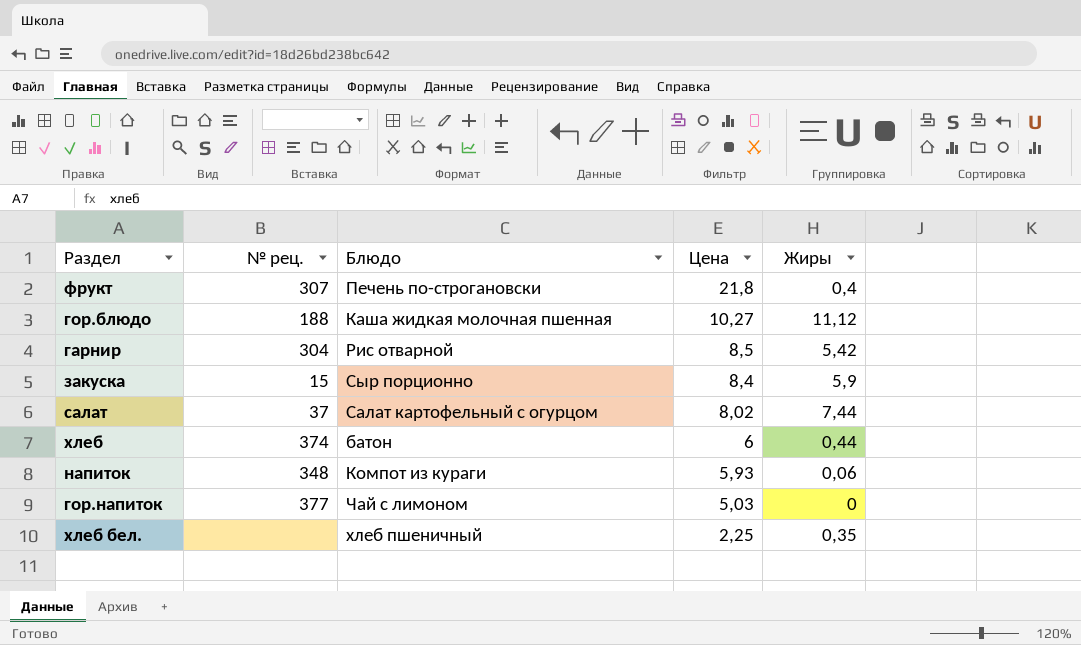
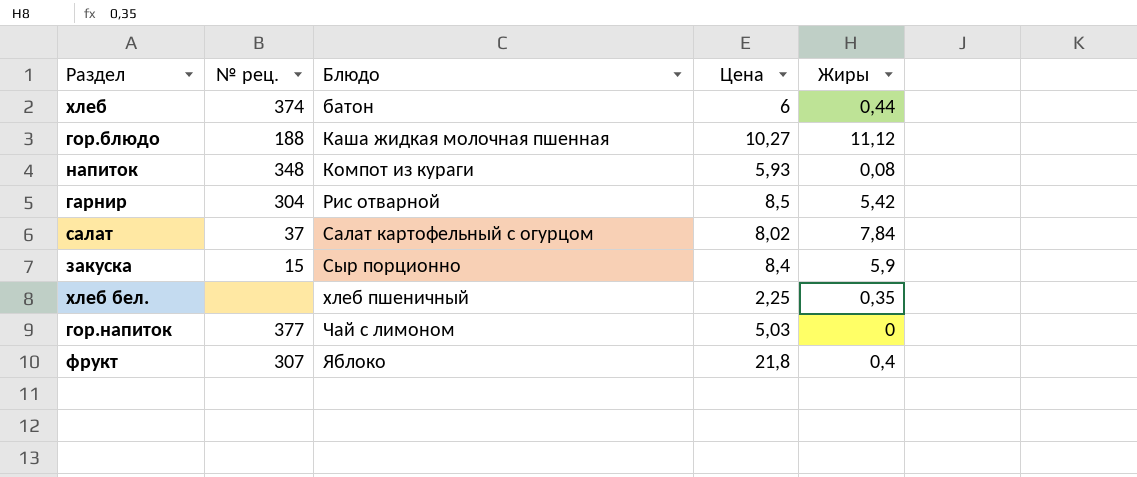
row order: Цена descending -> Блюдо ascending
напиток | Жиры: 0,06 -> 0,08
салат | Жиры: 7,44 -> 7,84
фрукт | Блюдо: Печень по-строгановски -> Яблоко

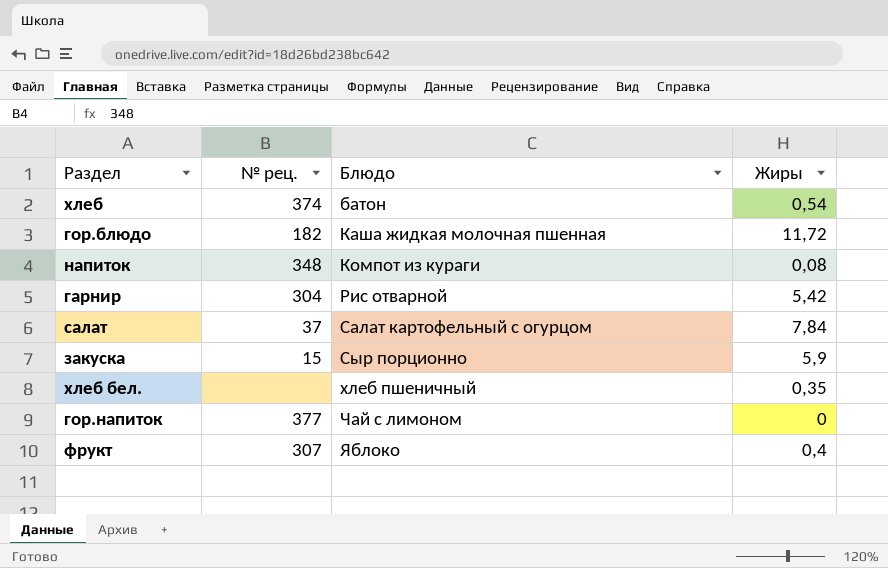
column Цена | position: 4 -> none
хлеб | Жиры: 0,44 -> 0,54
гор.блюдо | № рец.: 188 -> 182
гор.блюдо | Жиры: 11,12 -> 11,72

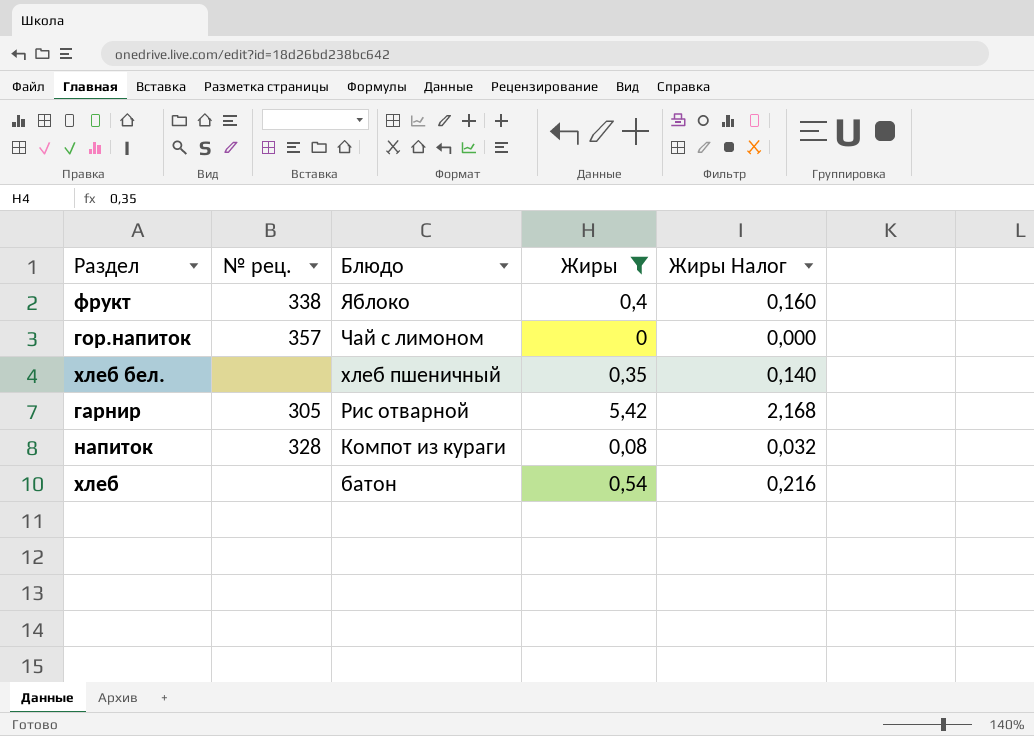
filter: none -> Жиры <= 5,42
row order: Блюдо ascending -> Блюдо descending
column Жиры Налог | formula: none -> [Жиры] * 0,4
фрукт | № рец.: 307 -> 338
гор.напиток | № рец.: 377 -> 357
гарнир | № рец.: 304 -> 305
напиток | № рец.: 348 -> 328
хлеб | № рец.: 374 -> none

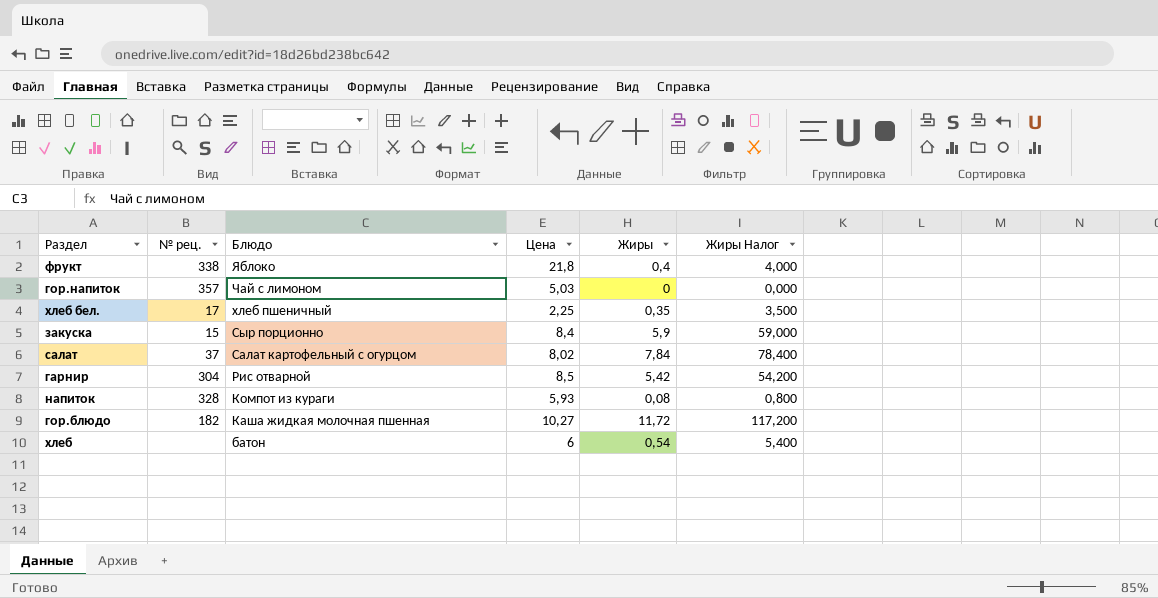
filter: Жиры <= 5,42 -> none
column Цена | position: none -> 4
column Жиры Налог | formula: [Жиры] * 0,4 -> [Жиры] * 10
хлеб бел. | № рец.: none -> 17
гарнир | № рец.: 305 -> 304

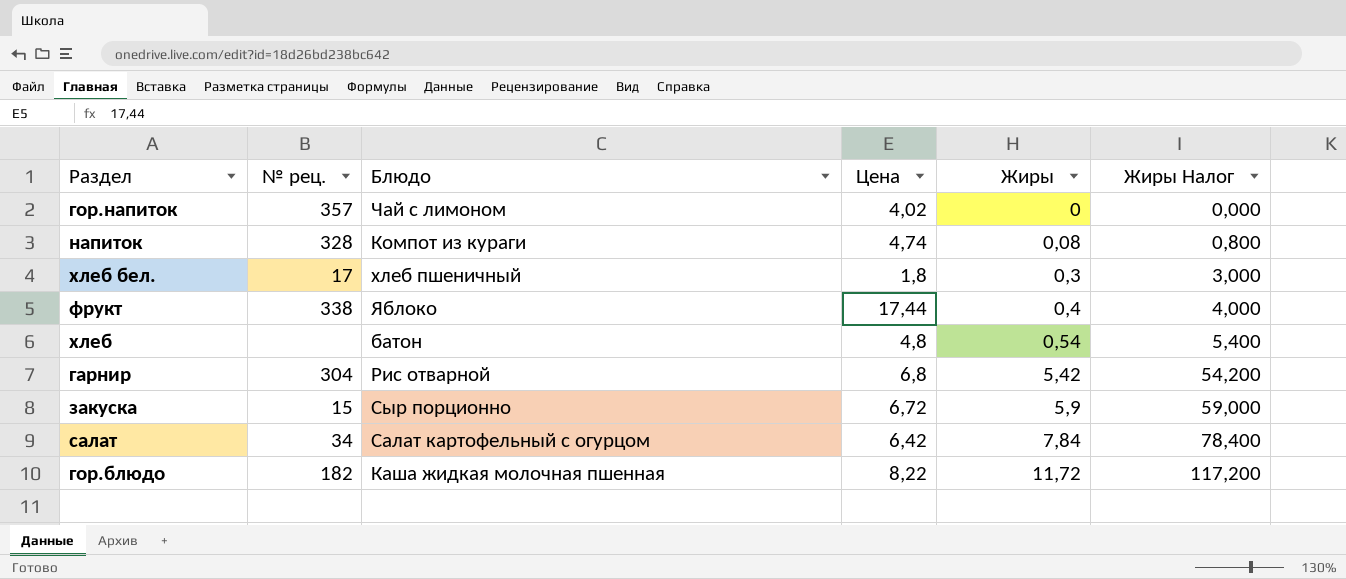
row order: Блюдо descending -> Жиры ascending
гор.напиток | Цена: 5,03 -> 4,02
напиток | Цена: 5,93 -> 4,74
хлеб бел. | Цена: 2,25 -> 1,8
хлеб бел. | Жиры: 0,35 -> 0,3
хлеб бел. | Жиры Налог: 3,500 -> 3,000
фрукт | Цена: 21,8 -> 17,44
хлеб | Цена: 6 -> 4,8
гарнир | Цена: 8,5 -> 6,8
закуска | Цена: 8,4 -> 6,72
салат | № рец.: 37 -> 34
салат | Цена: 8,02 -> 6,42
гор.блюдо | Цена: 10,27 -> 8,22

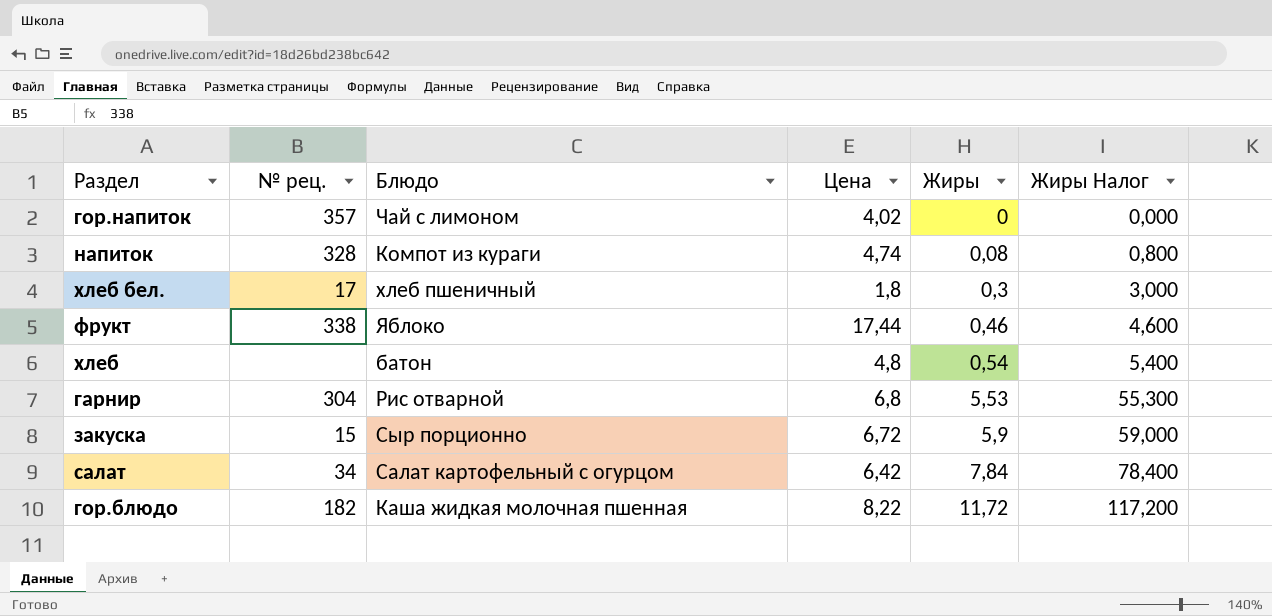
фрукт | Жиры: 0,4 -> 0,46
фрукт | Жиры Налог: 4,000 -> 4,600
гарнир | Жиры: 5,42 -> 5,53
гарнир | Жиры Налог: 54,200 -> 55,300

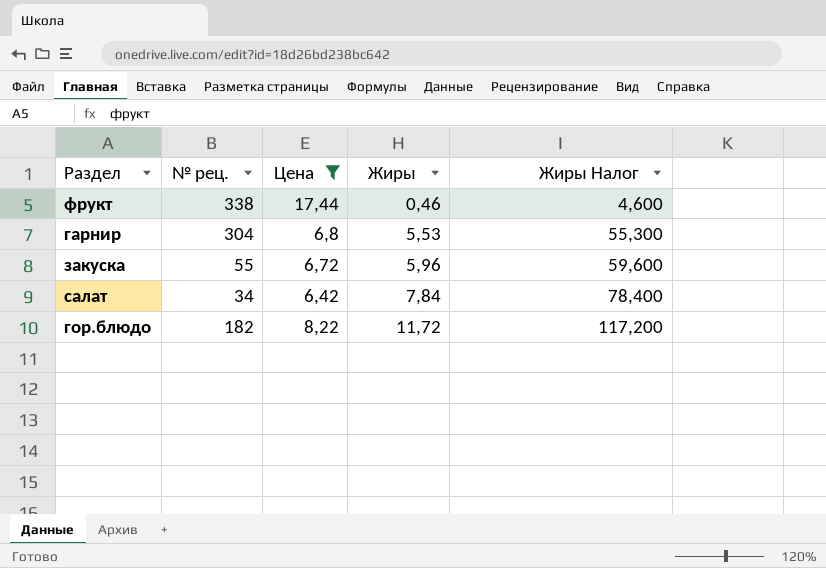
filter: none -> Цена >= 6,42
column Блюдо | position: 3 -> none
закуска | № рец.: 15 -> 55
закуска | Жиры: 5,9 -> 5,96
закуска | Жиры Налог: 59,000 -> 59,600

